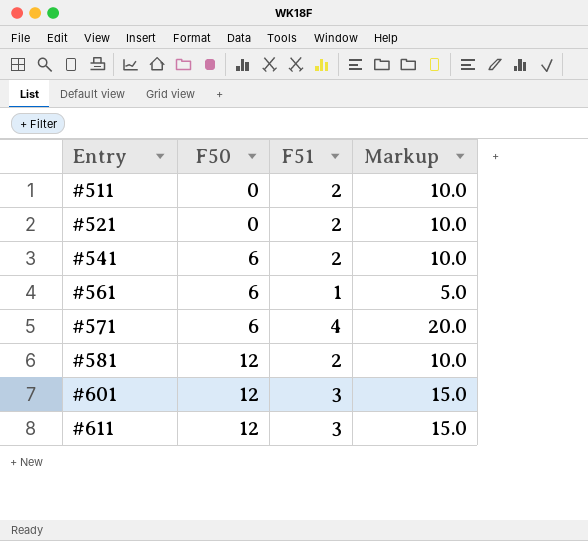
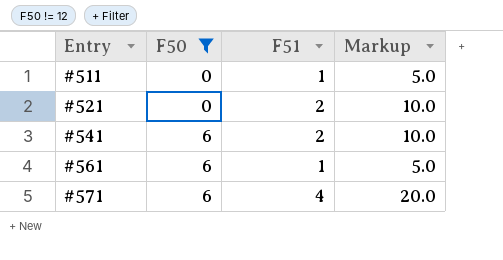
filter: none -> F50 != 12
#511 | F51: 2 -> 1
#511 | Markup: 10.0 -> 5.0

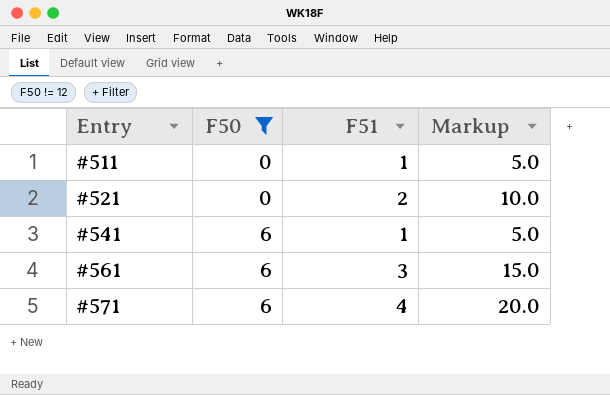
#541 | F51: 2 -> 1
#541 | Markup: 10.0 -> 5.0
#561 | F51: 1 -> 3
#561 | Markup: 5.0 -> 15.0

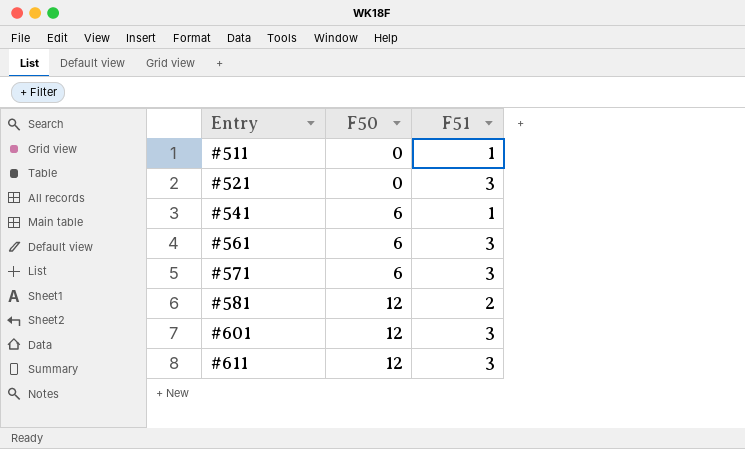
filter: F50 != 12 -> none
column Markup | formula: [F51] * 5 -> none
#521 | F51: 2 -> 3
#571 | F51: 4 -> 3

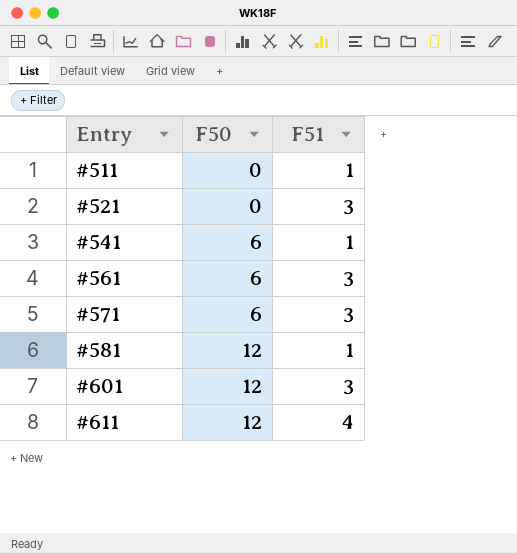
#581 | F51: 2 -> 1
#611 | F51: 3 -> 4

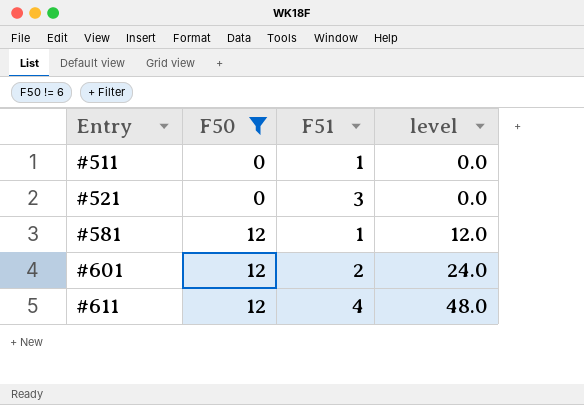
filter: none -> F50 != 6
column level | formula: none -> [F50] * [F51]
#601 | F51: 3 -> 2

